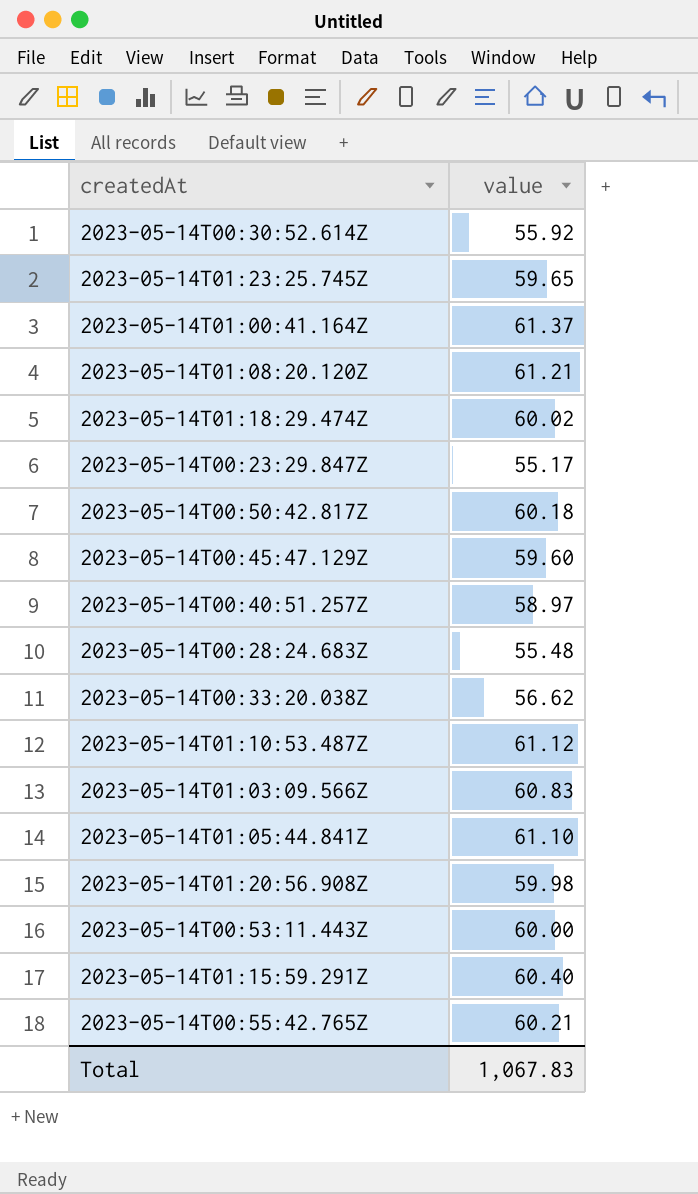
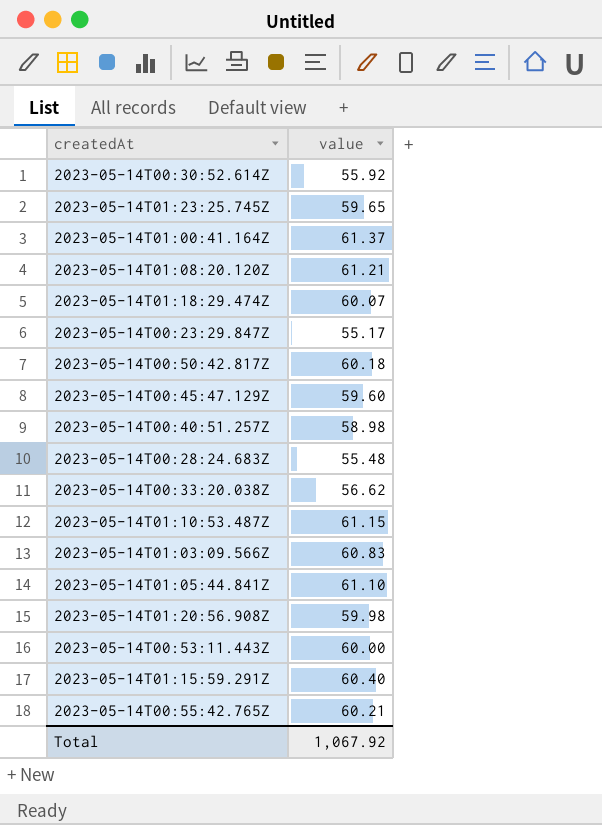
2023-05-14T01:18:29.474Z | value: 60.02 -> 60.07
2023-05-14T00:40:51.257Z | value: 58.97 -> 58.98
2023-05-14T01:10:53.487Z | value: 61.12 -> 61.15
Total | value: 1,067.83 -> 1,067.92

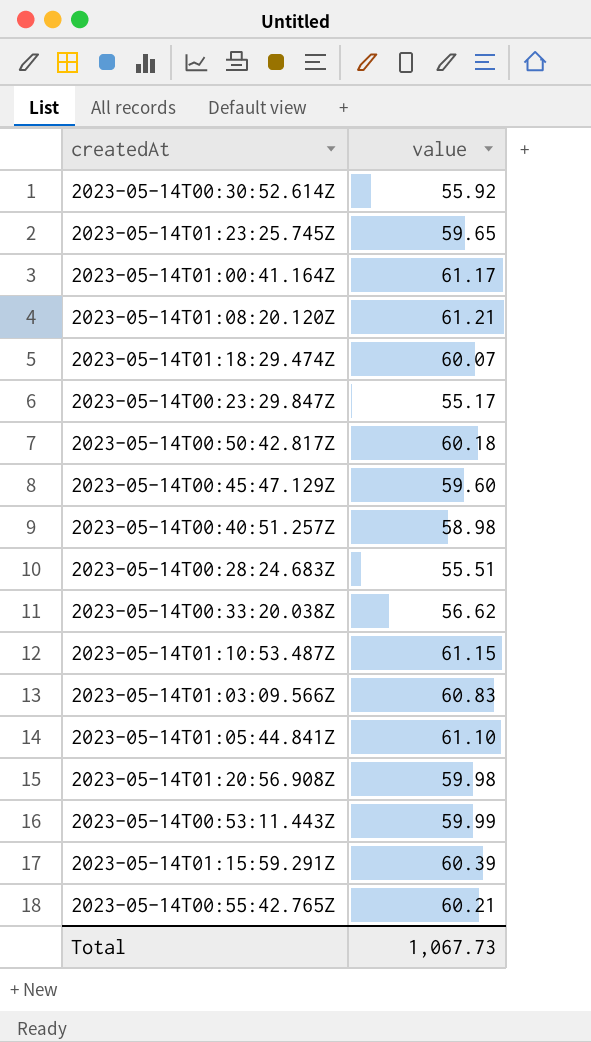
2023-05-14T01:00:41.164Z | value: 61.37 -> 61.17
2023-05-14T00:28:24.683Z | value: 55.48 -> 55.51
2023-05-14T00:53:11.443Z | value: 60.00 -> 59.99
2023-05-14T01:15:59.291Z | value: 60.40 -> 60.39
Total | value: 1,067.92 -> 1,067.73

